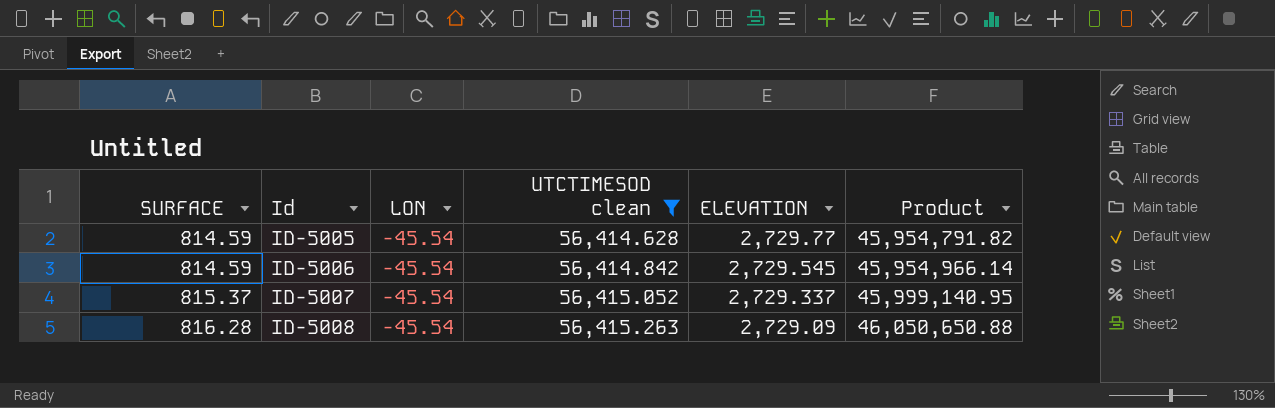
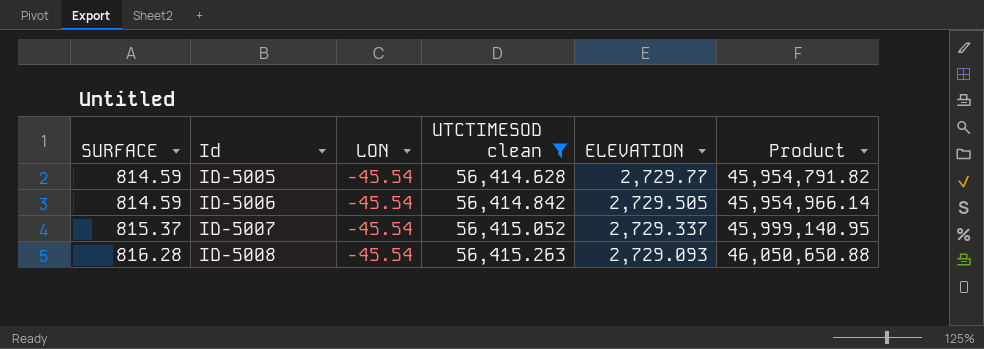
ID-5006 | ELEVATION: 2,729.545 -> 2,729.505
ID-5008 | ELEVATION: 2,729.09 -> 2,729.093

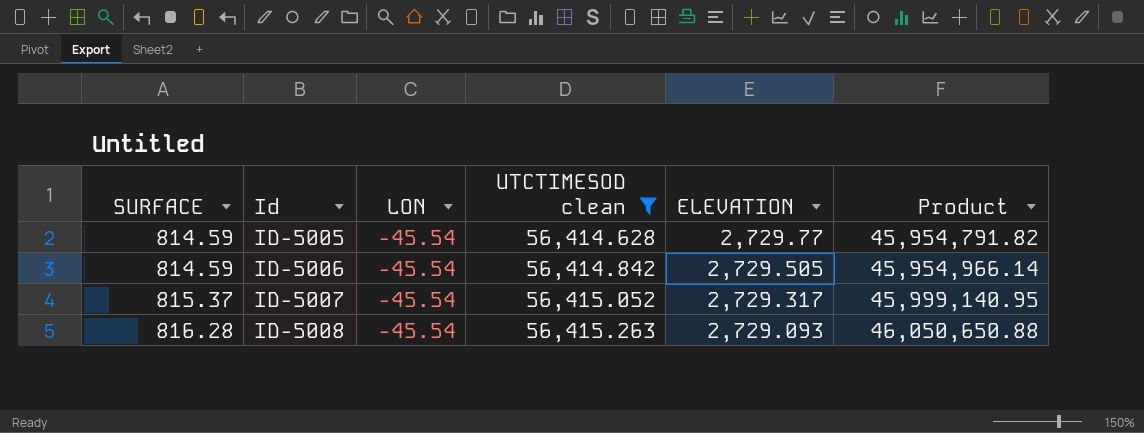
ID-5007 | ELEVATION: 2,729.337 -> 2,729.317

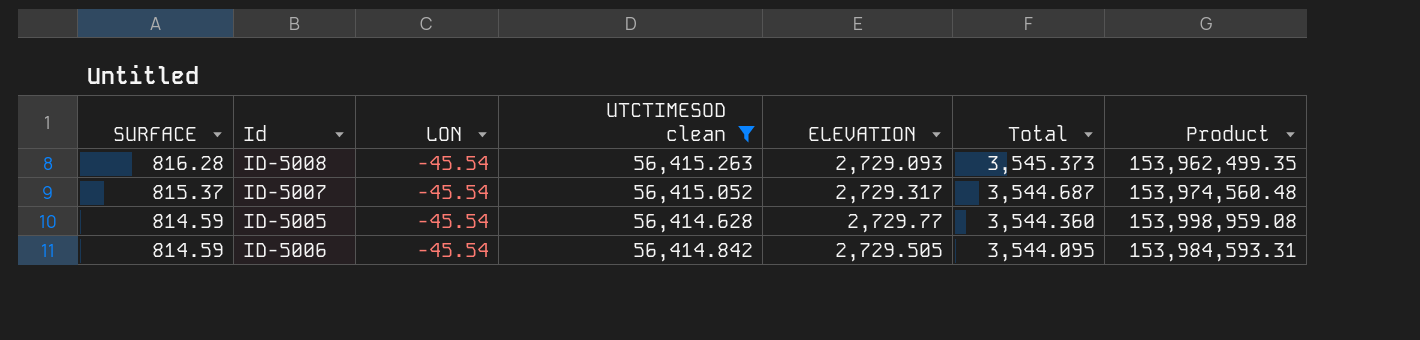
row order: SURFACE ascending -> SURFACE descending
column Total | formula: none -> [SURFACE] + [ELEVATION]
column Product | formula: [SURFACE] * [UTCTIMESOD clean] -> [UTCTIMESOD clean] * [ELEVATION]

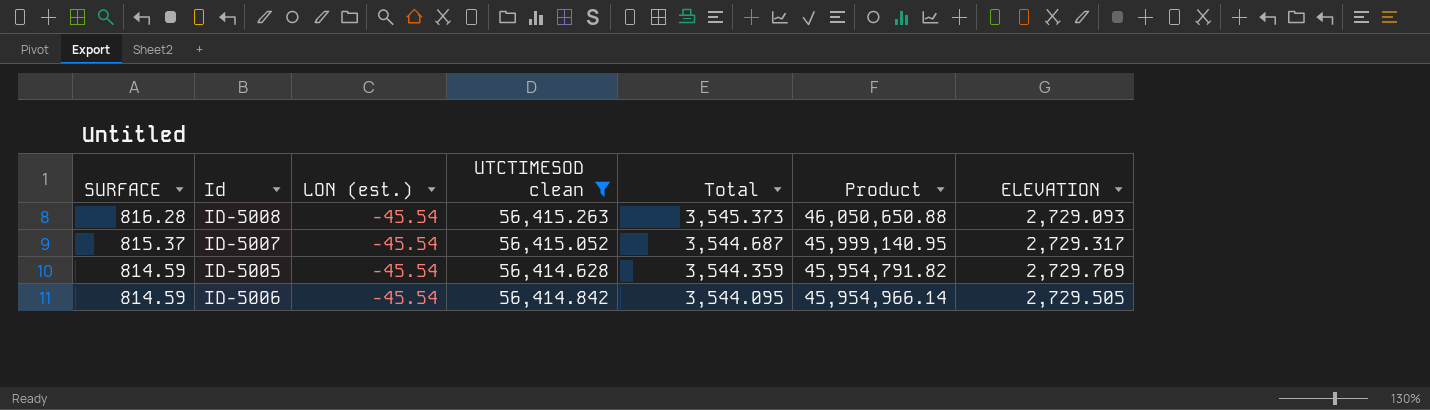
column name: LON -> LON (est.)
column Product | formula: [UTCTIMESOD clean] * [ELEVATION] -> [SURFACE] * [UTCTIMESOD clean]
column ELEVATION | position: 5 -> 7
ID-5005 | Total: 3,544.360 -> 3,544.359
ID-5005 | ELEVATION: 2,729.77 -> 2,729.769

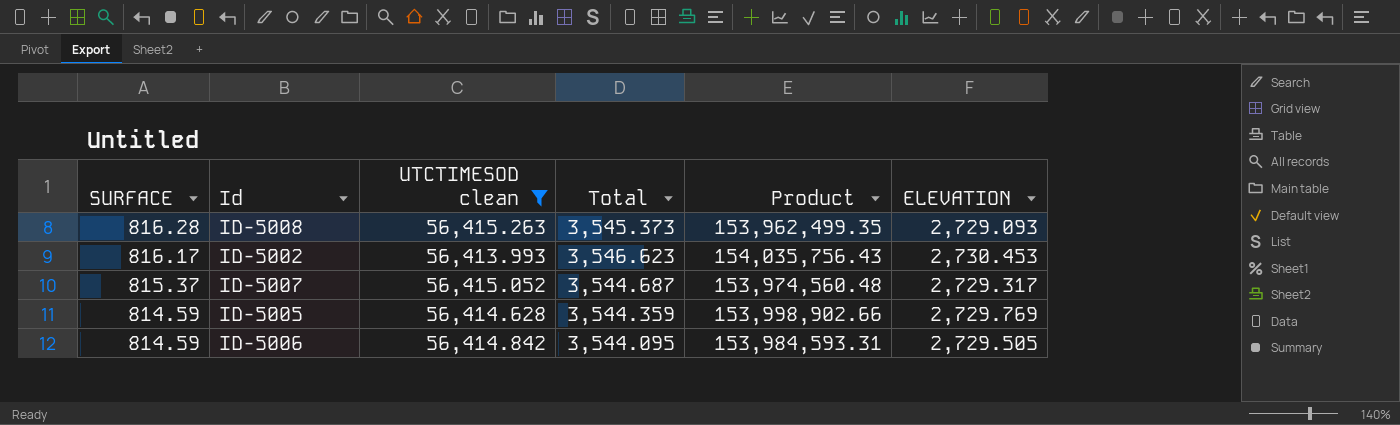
column LON (est.) | position: 3 -> none
column Product | formula: [SURFACE] * [UTCTIMESOD clean] -> [UTCTIMESOD clean] * [ELEVATION]
row ID-5002: none -> 816.17 | 56,413.993 | 3,546.623 | 154,035,756.43 | 2,730.453

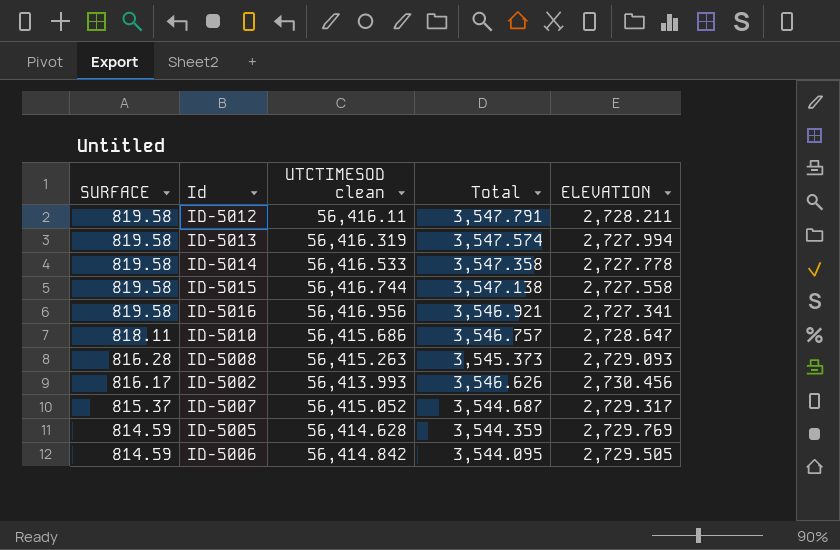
filter: UTCTIMESOD clean <= 56,415.263 -> none
column Product | formula: [UTCTIMESOD clean] * [ELEVATION] -> none
ID-5002 | Total: 3,546.623 -> 3,546.626
ID-5002 | ELEVATION: 2,730.453 -> 2,730.456

